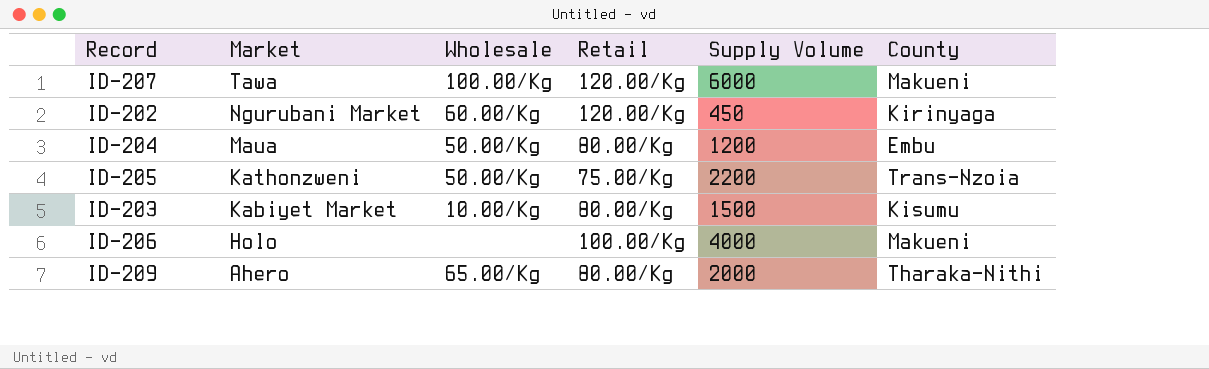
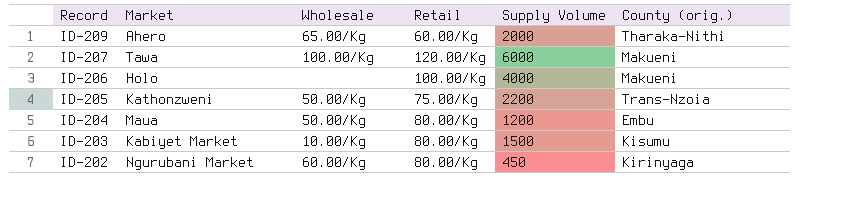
row order: Market descending -> Record descending
column name: County -> County (orig.)
ID-209 | Retail: 80.00/Kg -> 60.00/Kg
ID-202 | Retail: 120.00/Kg -> 80.00/Kg

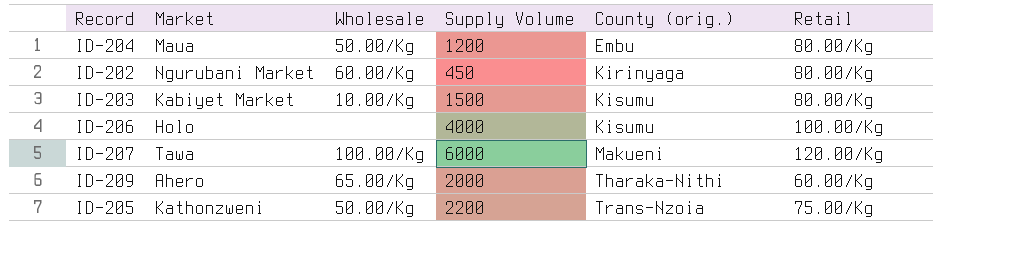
row order: Record descending -> County (orig.) ascending
column Retail | position: 4 -> 6
ID-206 | County (orig.): Makueni -> Kisumu

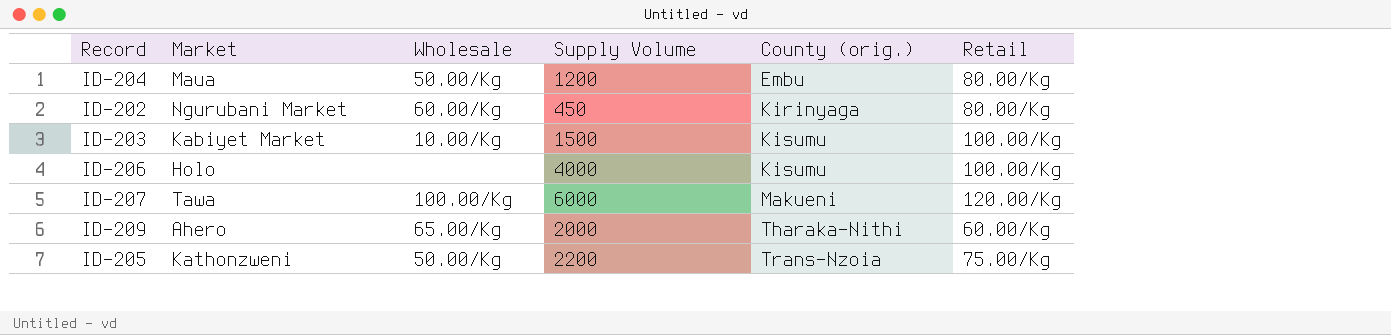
ID-203 | Retail: 80.00/Kg -> 100.00/Kg

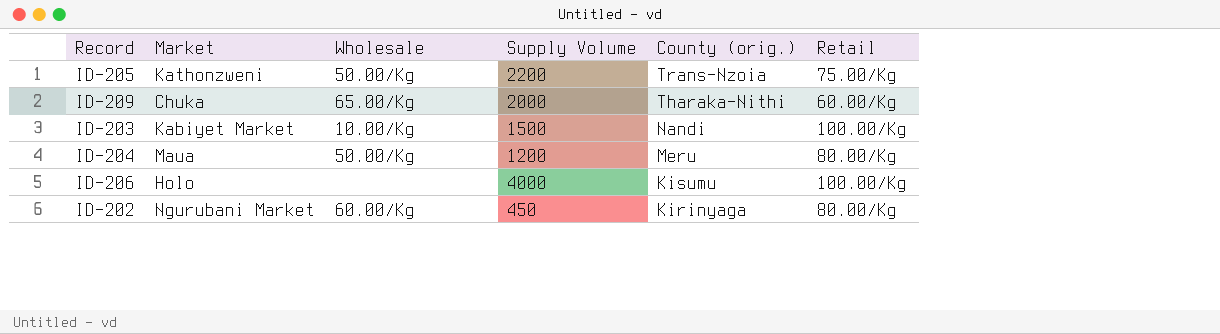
row order: County (orig.) ascending -> County (orig.) descending
row ID-207: Tawa | 100.00/Kg | 6000 | Makueni | 120.00/Kg -> none
ID-209 | Market: Ahero -> Chuka
ID-203 | County (orig.): Kisumu -> Nandi
ID-204 | County (orig.): Embu -> Meru

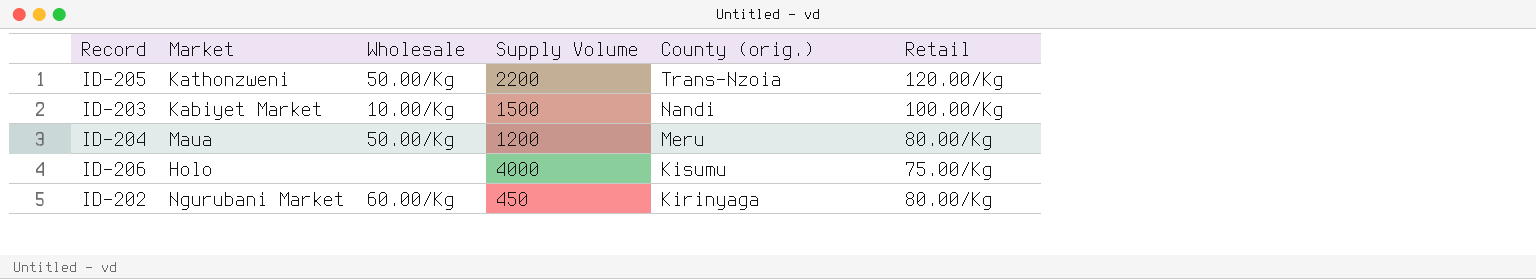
row ID-209: Chuka | 65.00/Kg | 2000 | Tharaka-Nithi | 60.00/Kg -> none
ID-205 | Retail: 75.00/Kg -> 120.00/Kg
ID-206 | Retail: 100.00/Kg -> 75.00/Kg

